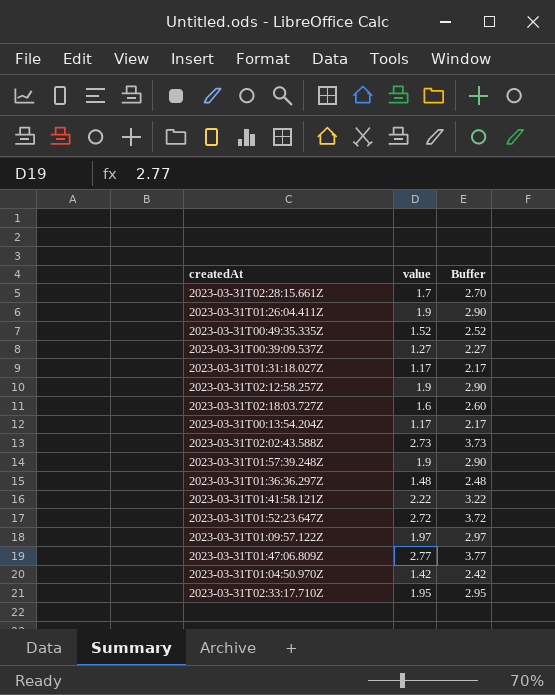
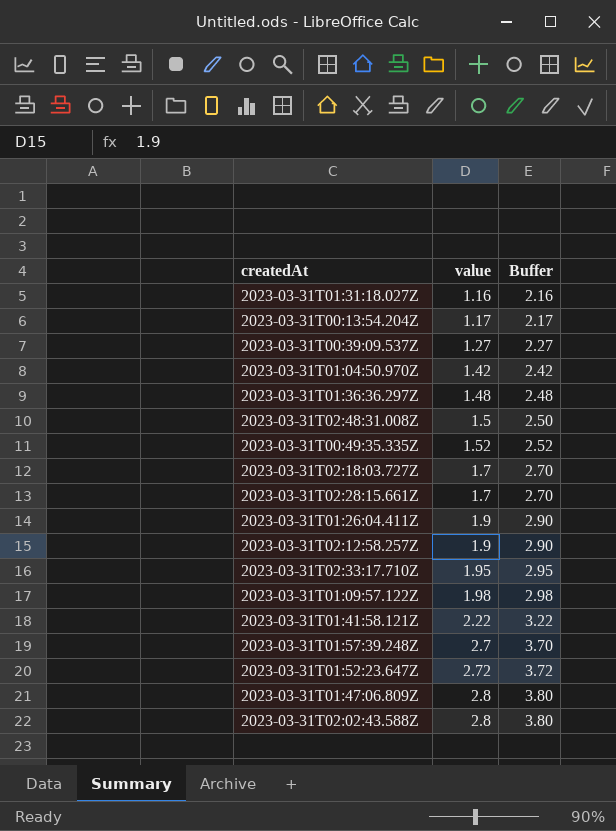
row order: none -> value ascending
2023-03-31T01:31:18.027Z | value: 1.17 -> 1.16
2023-03-31T01:31:18.027Z | Buffer: 2.17 -> 2.16
row 2023-03-31T02:48:31.008Z: none -> 1.5 | 2.50
2023-03-31T02:18:03.727Z | value: 1.6 -> 1.7
2023-03-31T02:18:03.727Z | Buffer: 2.60 -> 2.70
2023-03-31T01:09:57.122Z | value: 1.97 -> 1.98
2023-03-31T01:09:57.122Z | Buffer: 2.97 -> 2.98
2023-03-31T01:57:39.248Z | value: 1.9 -> 2.7
2023-03-31T01:57:39.248Z | Buffer: 2.90 -> 3.70
2023-03-31T01:47:06.809Z | value: 2.77 -> 2.8
2023-03-31T01:47:06.809Z | Buffer: 3.77 -> 3.80
2023-03-31T02:02:43.588Z | value: 2.73 -> 2.8
2023-03-31T02:02:43.588Z | Buffer: 3.73 -> 3.80

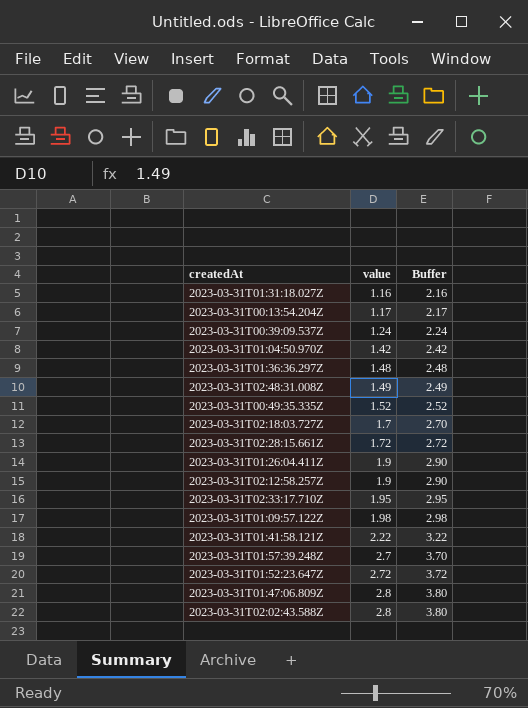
2023-03-31T00:39:09.537Z | value: 1.27 -> 1.24
2023-03-31T00:39:09.537Z | Buffer: 2.27 -> 2.24
2023-03-31T02:48:31.008Z | value: 1.5 -> 1.49
2023-03-31T02:48:31.008Z | Buffer: 2.50 -> 2.49
2023-03-31T02:28:15.661Z | value: 1.7 -> 1.72
2023-03-31T02:28:15.661Z | Buffer: 2.70 -> 2.72

